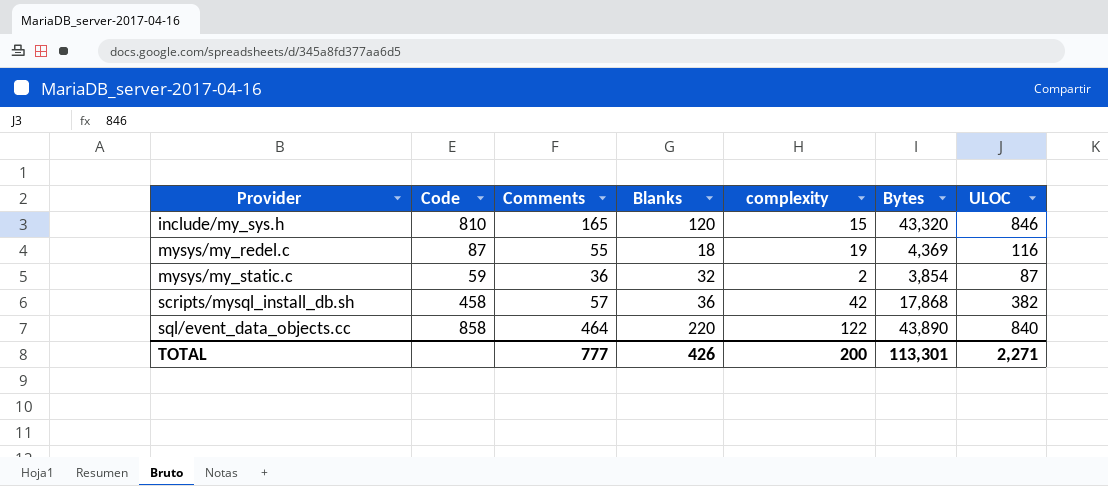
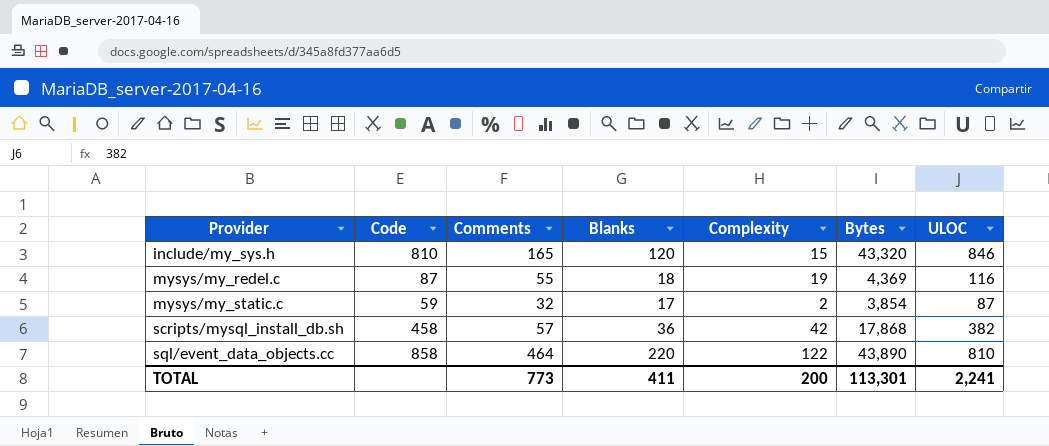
column name: complexity -> Complexity
mysys/my_static.c | Comments: 36 -> 32
mysys/my_static.c | Blanks: 32 -> 17
sql/event_data_objects.cc | ULOC: 840 -> 810
TOTAL | Comments: 777 -> 773
TOTAL | Blanks: 426 -> 411
TOTAL | ULOC: 2,271 -> 2,241

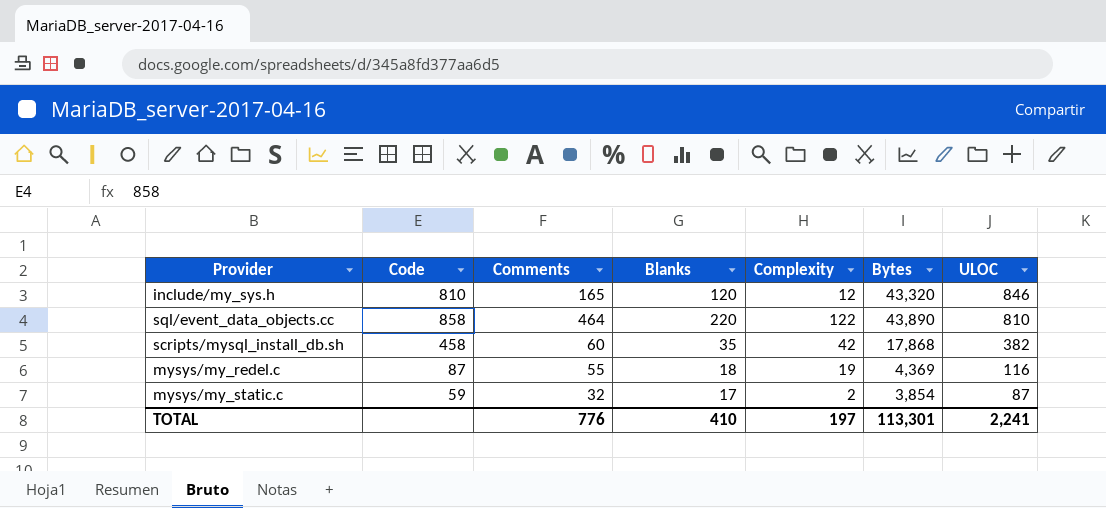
row order: Provider ascending -> ULOC descending
include/my_sys.h | Complexity: 15 -> 12
scripts/mysql_install_db.sh | Comments: 57 -> 60
scripts/mysql_install_db.sh | Blanks: 36 -> 35
TOTAL | Comments: 773 -> 776
TOTAL | Blanks: 411 -> 410
TOTAL | Complexity: 200 -> 197

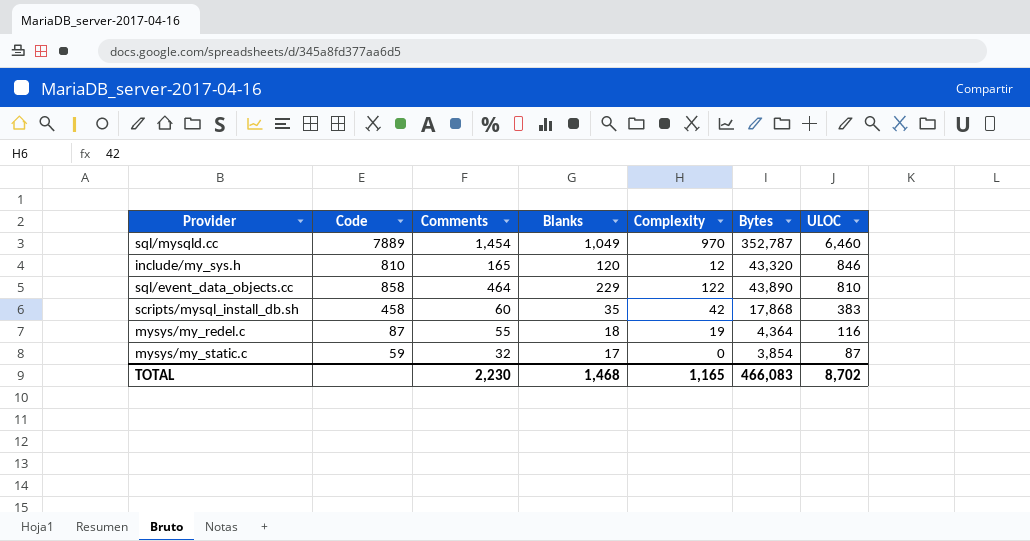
row sql/mysqld.cc: none -> 7889 | 1,454 | 1,049 | 970 | 352,787 | 6,460
sql/event_data_objects.cc | Blanks: 220 -> 229
scripts/mysql_install_db.sh | ULOC: 382 -> 383
mysys/my_redel.c | Bytes: 4,369 -> 4,364
mysys/my_static.c | Complexity: 2 -> 0
TOTAL | Comments: 776 -> 2,230
TOTAL | Blanks: 410 -> 1,468
TOTAL | Complexity: 197 -> 1,165
TOTAL | Bytes: 113,301 -> 466,083
TOTAL | ULOC: 2,241 -> 8,702

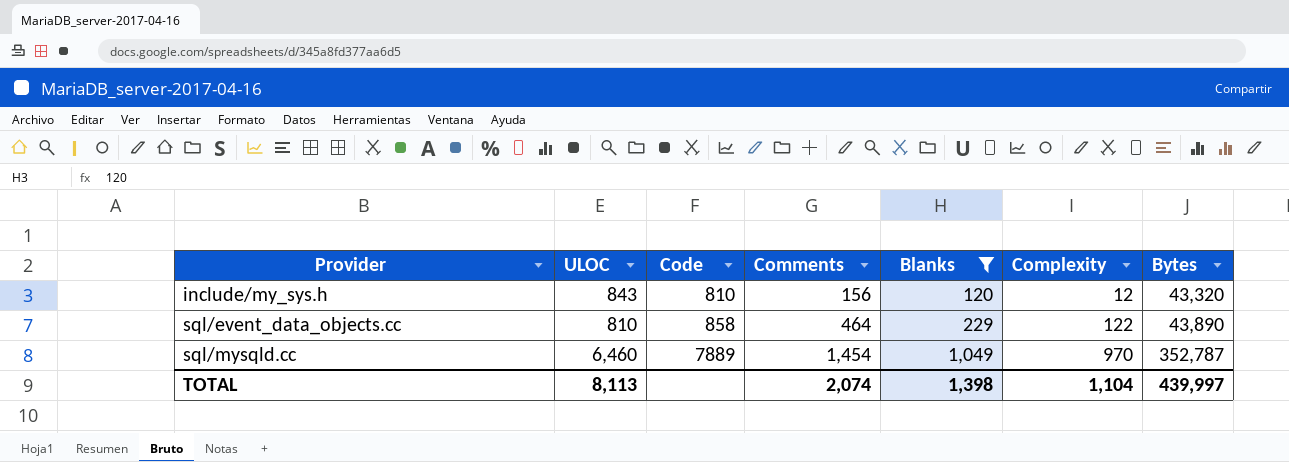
filter: none -> Blanks >= 120
row order: ULOC descending -> Provider ascending
column ULOC | position: 7 -> 2
include/my_sys.h | ULOC: 846 -> 843
include/my_sys.h | Comments: 165 -> 156
TOTAL | ULOC: 8,702 -> 8,113
TOTAL | Comments: 2,230 -> 2,074
TOTAL | Blanks: 1,468 -> 1,398
TOTAL | Complexity: 1,165 -> 1,104
TOTAL | Bytes: 466,083 -> 439,997

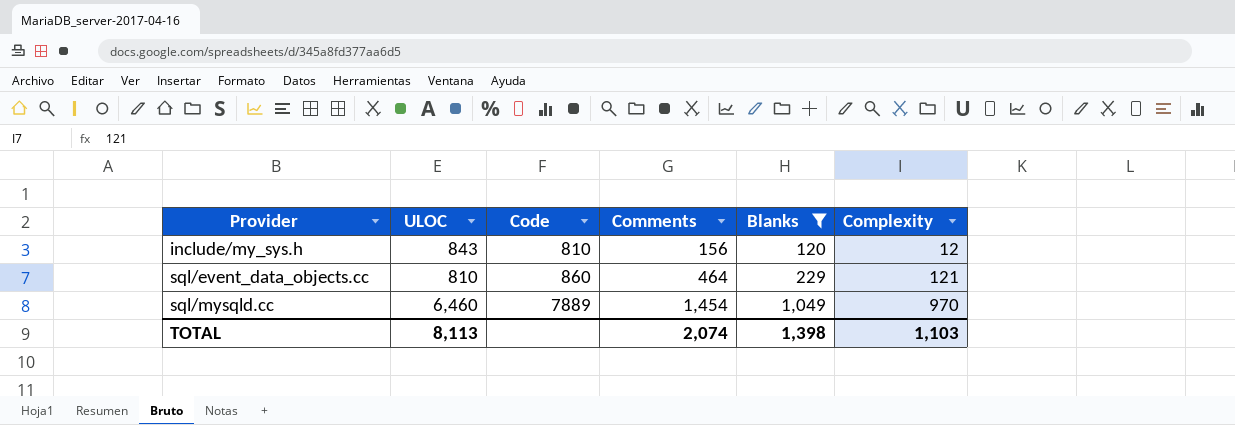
column Bytes | position: 7 -> none
sql/event_data_objects.cc | Code: 858 -> 860
sql/event_data_objects.cc | Complexity: 122 -> 121
TOTAL | Complexity: 1,104 -> 1,103

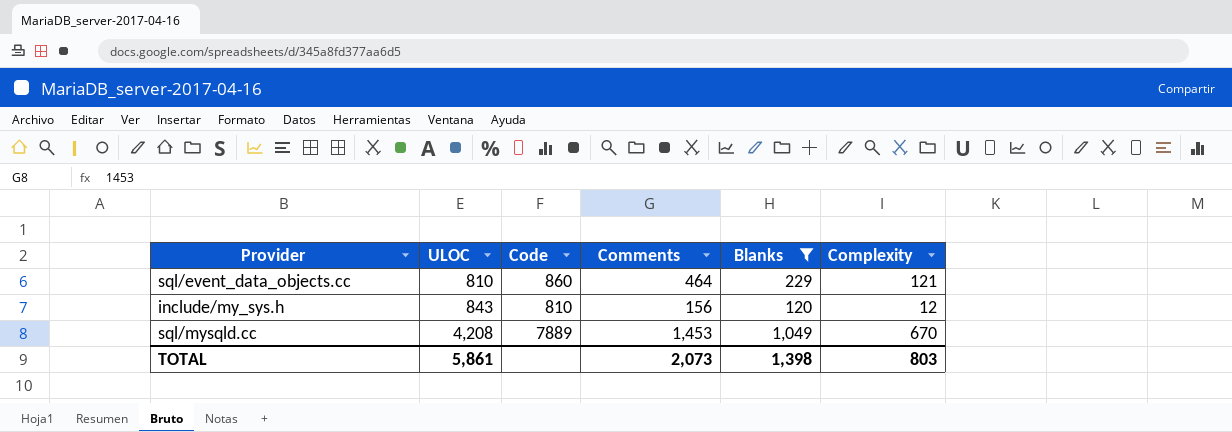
row order: Provider ascending -> ULOC ascending
sql/mysqld.cc | ULOC: 6,460 -> 4,208
sql/mysqld.cc | Comments: 1,454 -> 1,453
sql/mysqld.cc | Complexity: 970 -> 670
TOTAL | ULOC: 8,113 -> 5,861
TOTAL | Comments: 2,074 -> 2,073
TOTAL | Complexity: 1,103 -> 803

